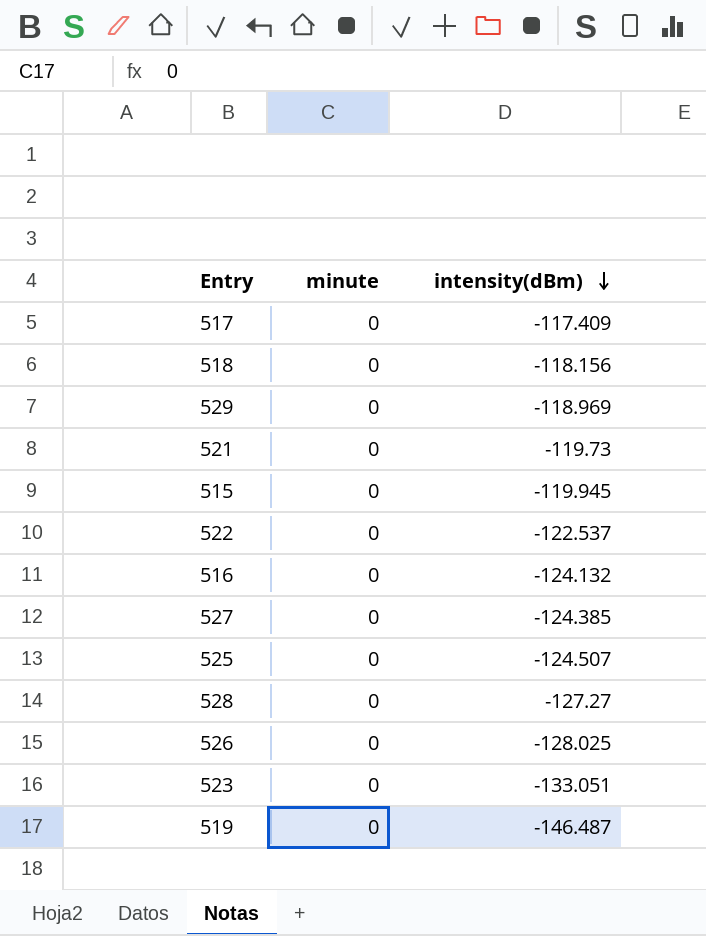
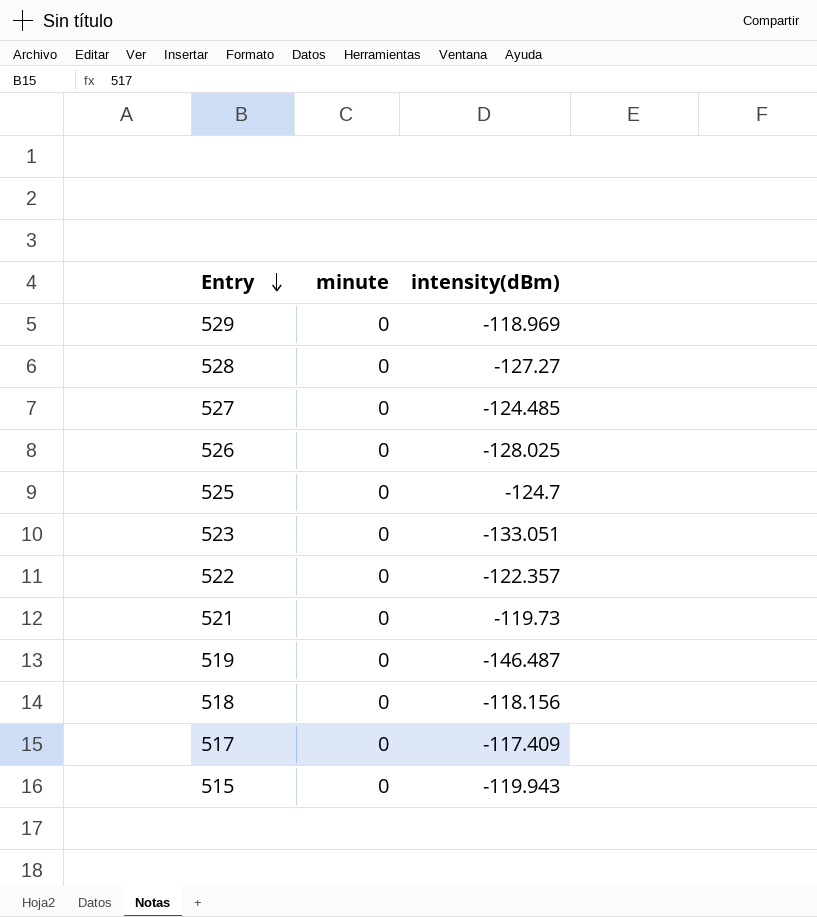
row order: intensity(dBm) descending -> Entry descending
row 516: 0 | -124.132 -> none
527 | intensity(dBm): -124.385 -> -124.485
525 | intensity(dBm): -124.507 -> -124.7
522 | intensity(dBm): -122.537 -> -122.357
515 | intensity(dBm): -119.945 -> -119.943

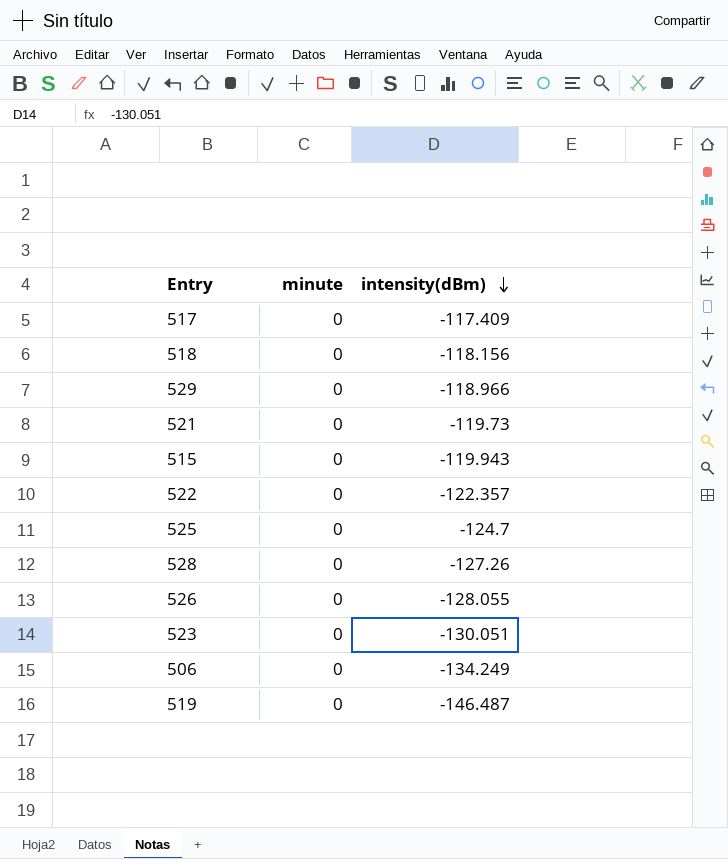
row order: Entry descending -> intensity(dBm) descending
row 527: 0 | -124.485 -> none
529 | intensity(dBm): -118.969 -> -118.966
528 | intensity(dBm): -127.27 -> -127.26
526 | intensity(dBm): -128.025 -> -128.055
523 | intensity(dBm): -133.051 -> -130.051
row 506: none -> 0 | -134.249

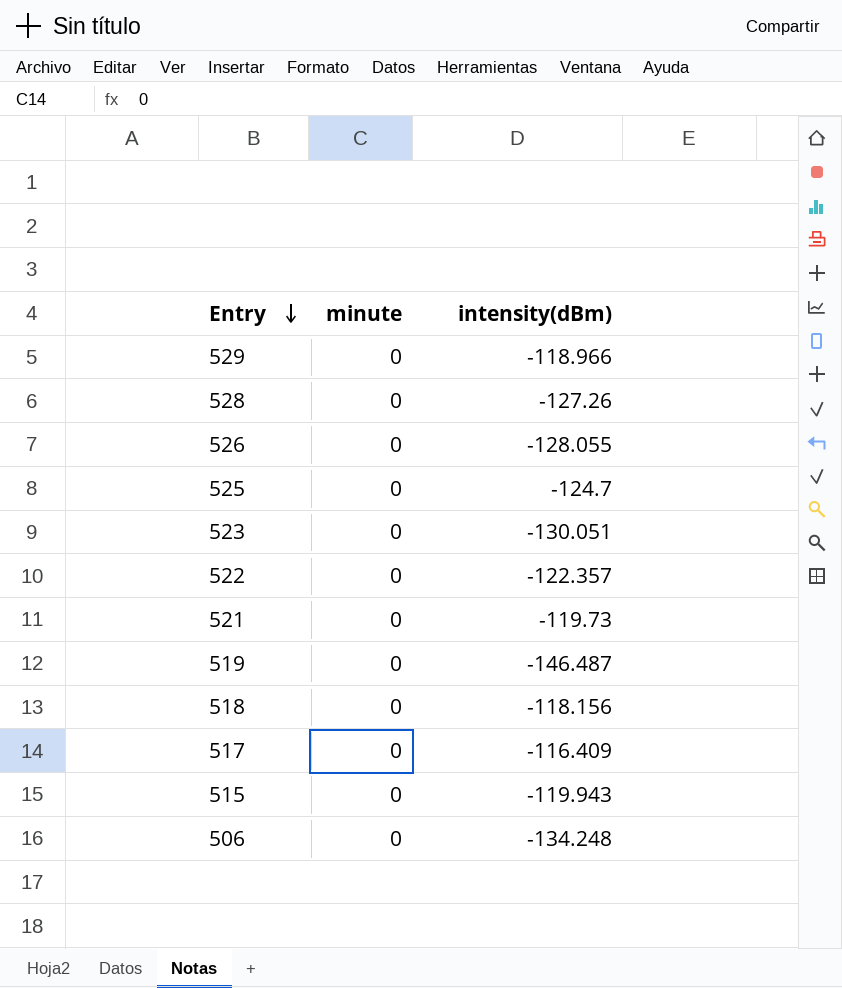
row order: intensity(dBm) descending -> Entry descending
517 | intensity(dBm): -117.409 -> -116.409
506 | intensity(dBm): -134.249 -> -134.248

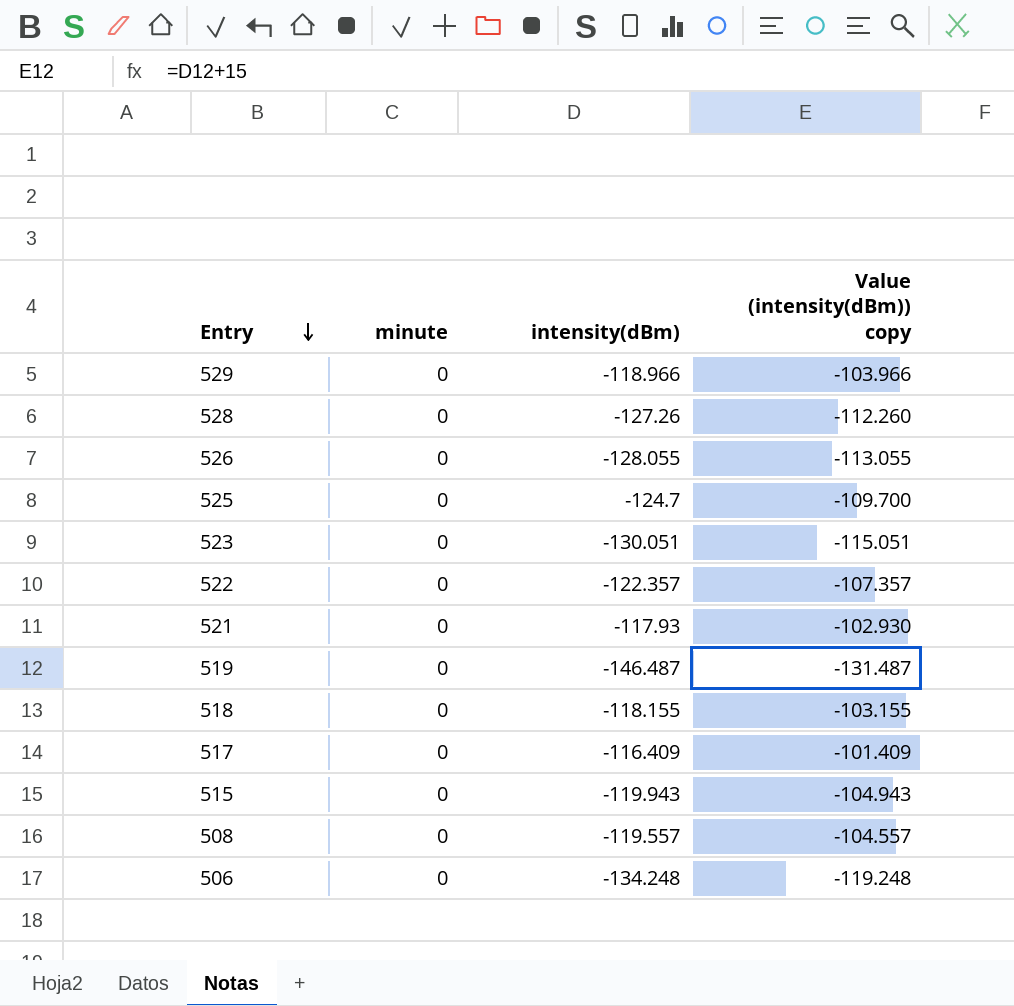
column Value (intensity(dBm)) copy | formula: none -> [intensity(dBm)] + 15
521 | intensity(dBm): -119.73 -> -117.93
518 | intensity(dBm): -118.156 -> -118.155
row 508: none -> 0 | -119.557 | -104.557

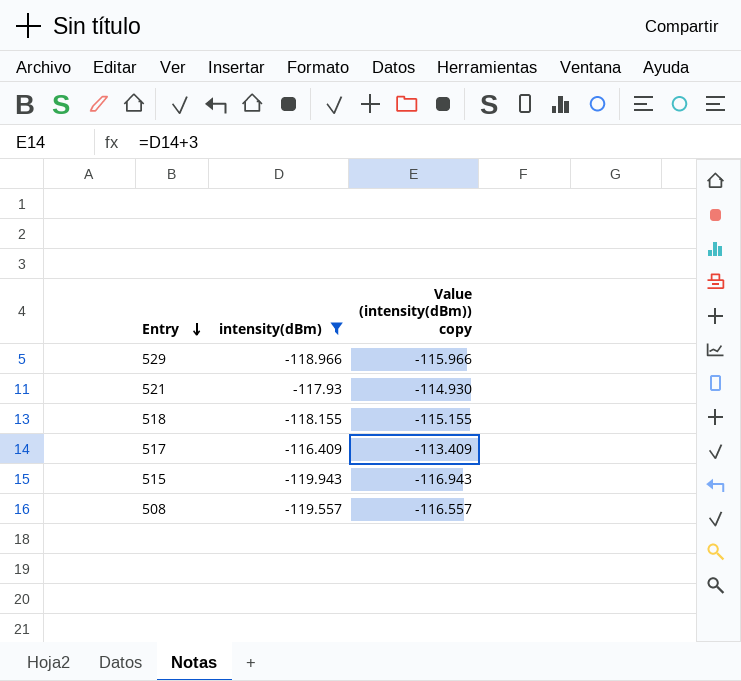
filter: none -> intensity(dBm) >= -119.943
column minute | position: 2 -> none
column Value (intensity(dBm)) copy | formula: [intensity(dBm)] + 15 -> [intensity(dBm)] + 3

